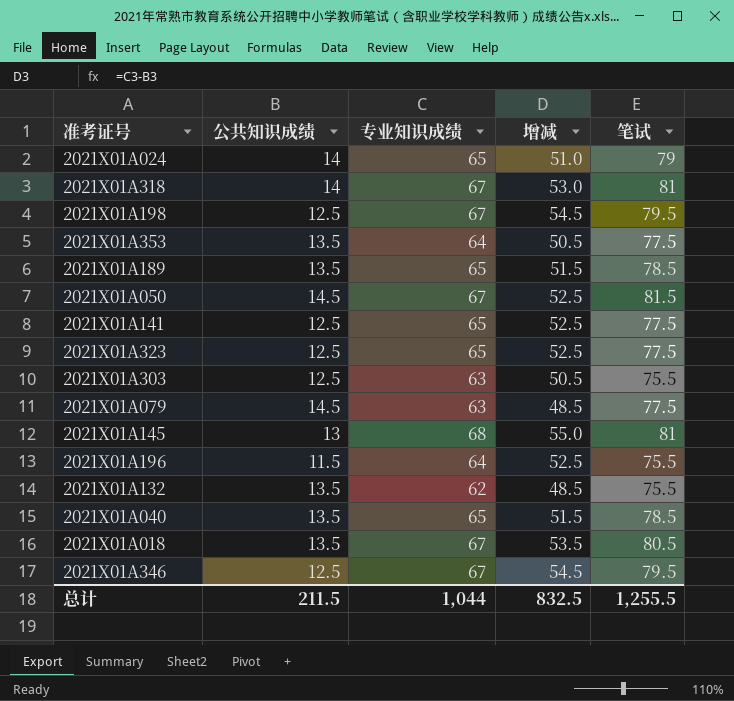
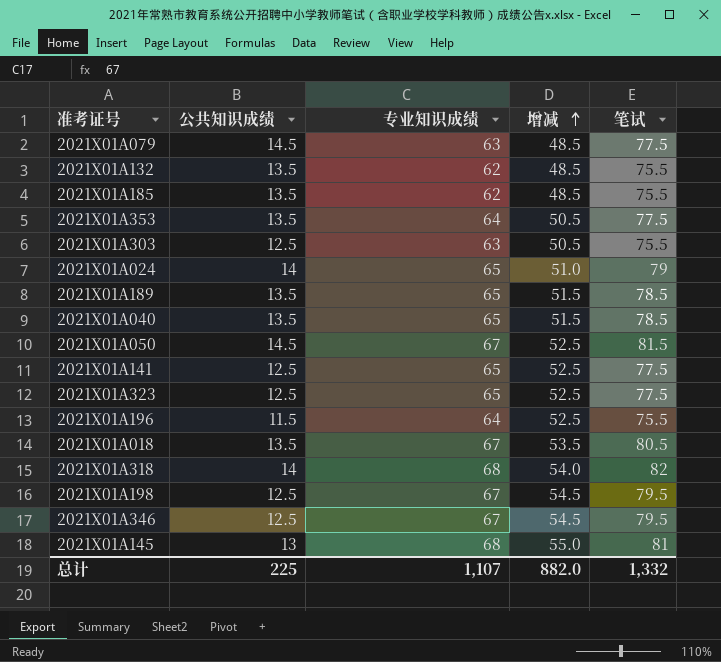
row order: none -> 增减 ascending
row 2021X01A185: none -> 13.5 | 62 | 48.5 | 75.5
2021X01A318 | 专业知识成绩: 67 -> 68
2021X01A318 | 增减: 53.0 -> 54.0
2021X01A318 | 笔试: 81 -> 82
总计 | 公共知识成绩: 211.5 -> 225
总计 | 专业知识成绩: 1,044 -> 1,107
总计 | 增减: 832.5 -> 882.0
总计 | 笔试: 1,255.5 -> 1,332

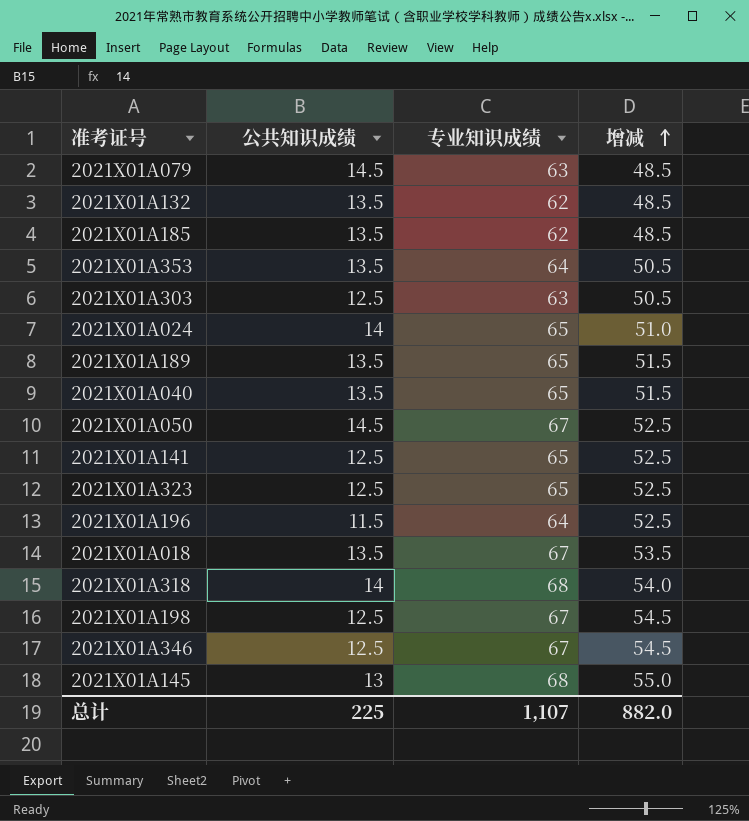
column 笔试 | formula: [公共知识成绩] + [专业知识成绩] -> none

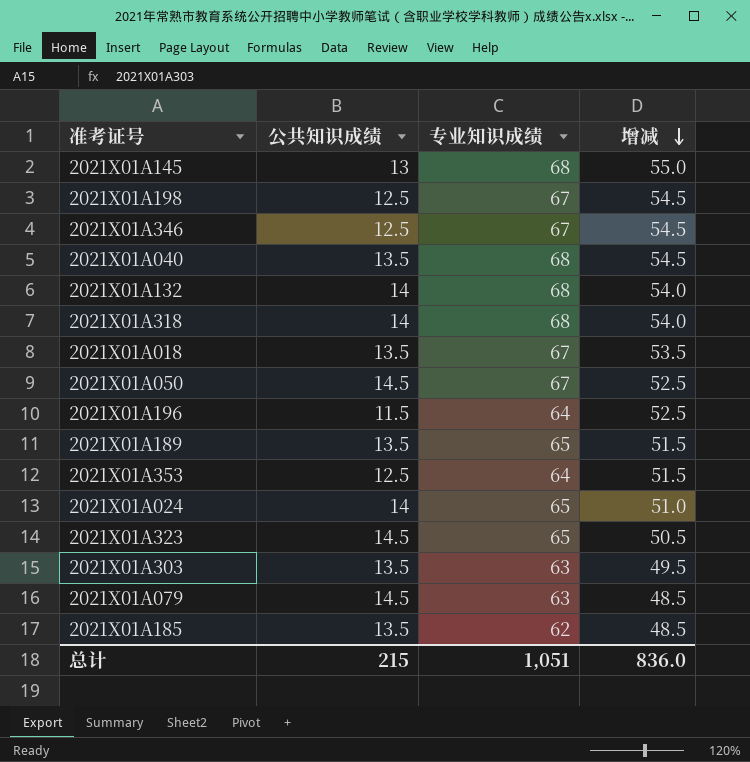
row order: 增减 ascending -> 增减 descending
row 2021X01A141: 12.5 | 65 | 52.5 -> none
2021X01A040 | 专业知识成绩: 65 -> 68
2021X01A040 | 增减: 51.5 -> 54.5
2021X01A132 | 公共知识成绩: 13.5 -> 14
2021X01A132 | 专业知识成绩: 62 -> 68
2021X01A132 | 增减: 48.5 -> 54.0
2021X01A353 | 公共知识成绩: 13.5 -> 12.5
2021X01A353 | 增减: 50.5 -> 51.5
2021X01A323 | 公共知识成绩: 12.5 -> 14.5
2021X01A323 | 增减: 52.5 -> 50.5
2021X01A303 | 公共知识成绩: 12.5 -> 13.5
2021X01A303 | 增减: 50.5 -> 49.5
总计 | 公共知识成绩: 225 -> 215
总计 | 专业知识成绩: 1,107 -> 1,051
总计 | 增减: 882.0 -> 836.0

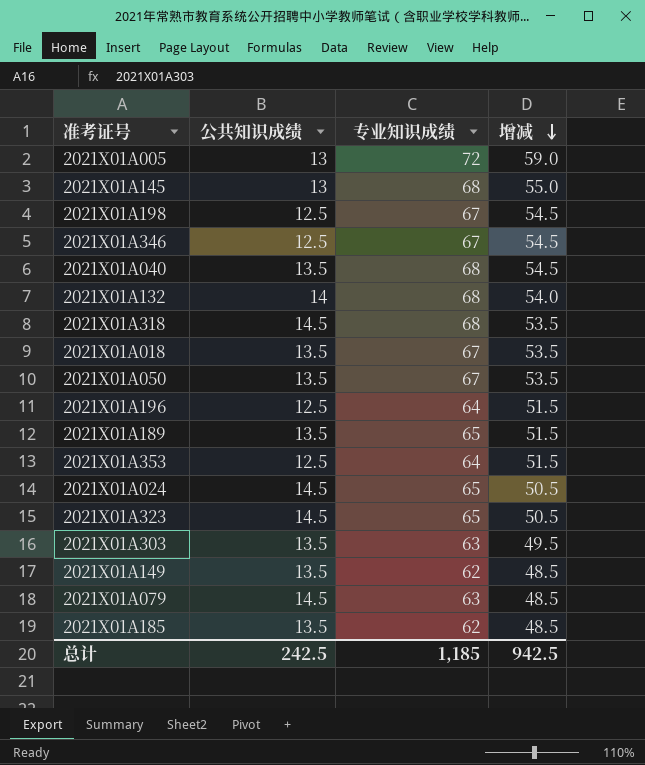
row 2021X01A005: none -> 13 | 72 | 59.0
2021X01A318 | 公共知识成绩: 14 -> 14.5
2021X01A318 | 增减: 54.0 -> 53.5
2021X01A050 | 公共知识成绩: 14.5 -> 13.5
2021X01A050 | 增减: 52.5 -> 53.5
2021X01A196 | 公共知识成绩: 11.5 -> 12.5
2021X01A196 | 增减: 52.5 -> 51.5
2021X01A024 | 公共知识成绩: 14 -> 14.5
2021X01A024 | 增减: 51.0 -> 50.5
row 2021X01A149: none -> 13.5 | 62 | 48.5
总计 | 公共知识成绩: 215 -> 242.5
总计 | 专业知识成绩: 1,051 -> 1,185
总计 | 增减: 836.0 -> 942.5

